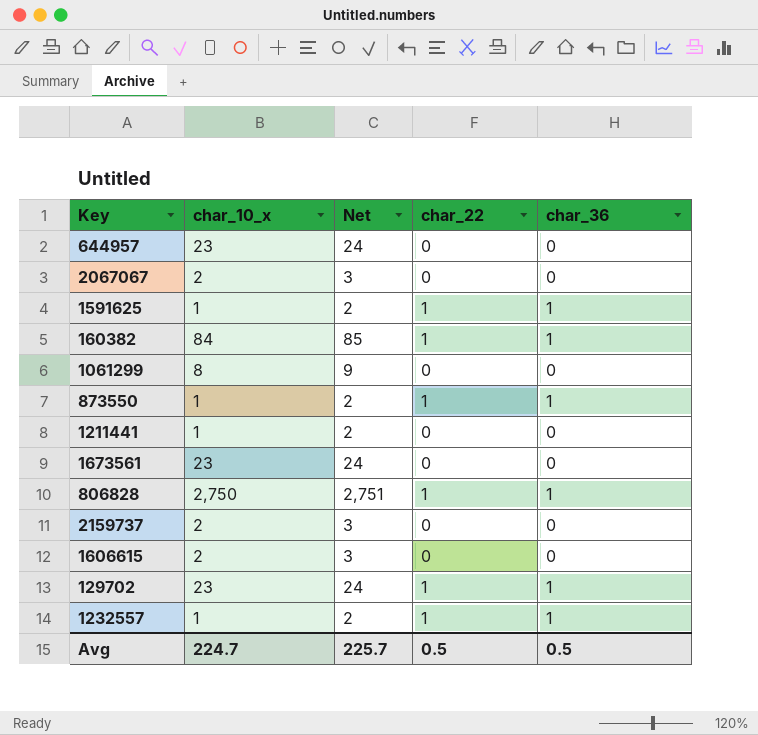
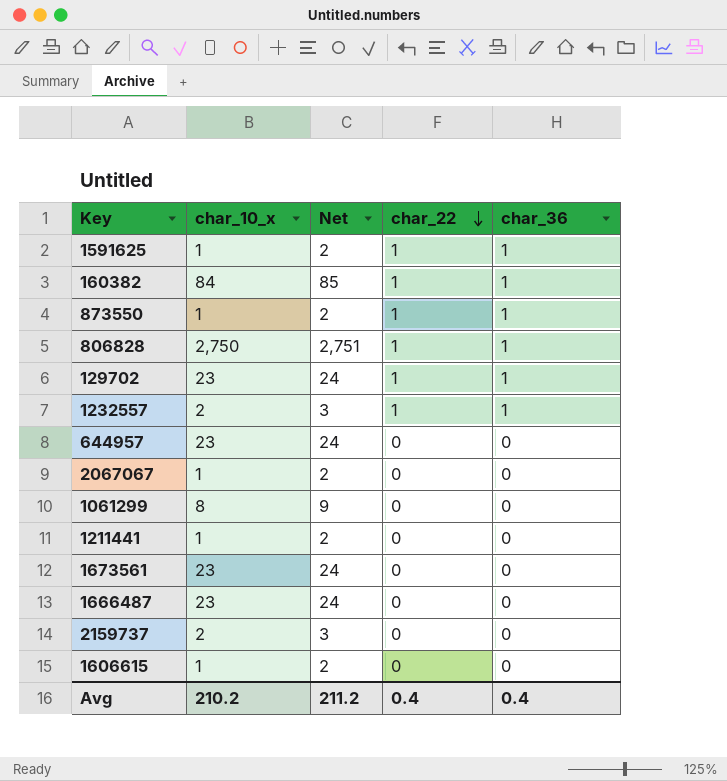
row order: none -> char_22 descending
1232557 | char_10_x: 1 -> 2
1232557 | Net: 2 -> 3
2067067 | char_10_x: 2 -> 1
2067067 | Net: 3 -> 2
row 1666487: none -> 23 | 24 | 0 | 0
1606615 | char_10_x: 2 -> 1
1606615 | Net: 3 -> 2
Avg | char_10_x: 224.7 -> 210.2
Avg | Net: 225.7 -> 211.2
Avg | char_22: 0.5 -> 0.4
Avg | char_36: 0.5 -> 0.4

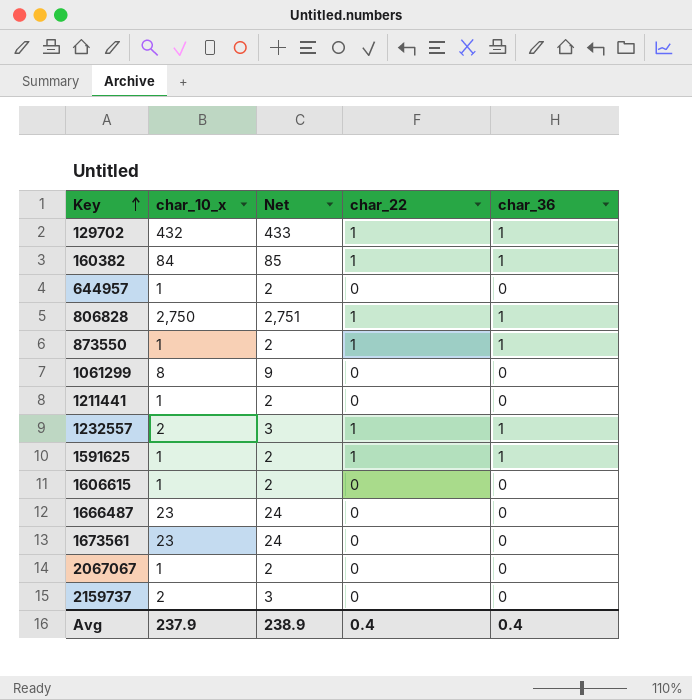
row order: char_22 descending -> Key ascending
129702 | char_10_x: 23 -> 432
129702 | Net: 24 -> 433
644957 | char_10_x: 23 -> 1
644957 | Net: 24 -> 2
Avg | char_10_x: 210.2 -> 237.9
Avg | Net: 211.2 -> 238.9

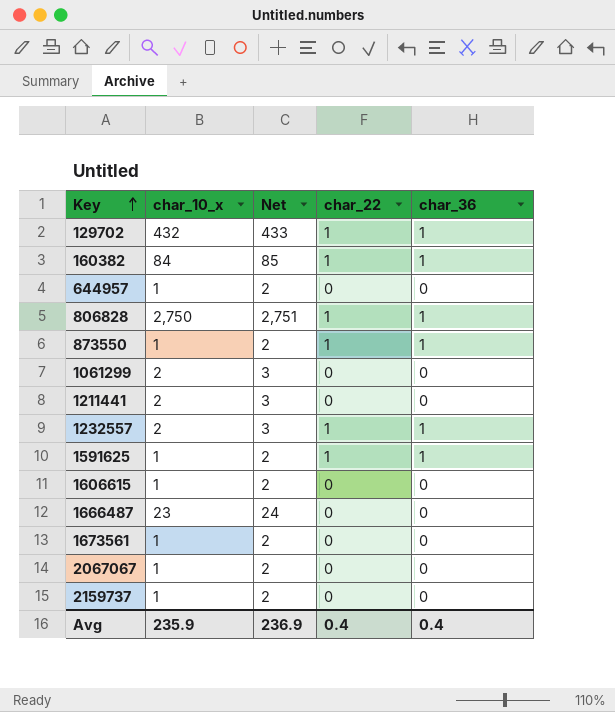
1061299 | char_10_x: 8 -> 2
1061299 | Net: 9 -> 3
1211441 | char_10_x: 1 -> 2
1211441 | Net: 2 -> 3
1673561 | char_10_x: 23 -> 1
1673561 | Net: 24 -> 2
2159737 | char_10_x: 2 -> 1
2159737 | Net: 3 -> 2
Avg | char_10_x: 237.9 -> 235.9
Avg | Net: 238.9 -> 236.9

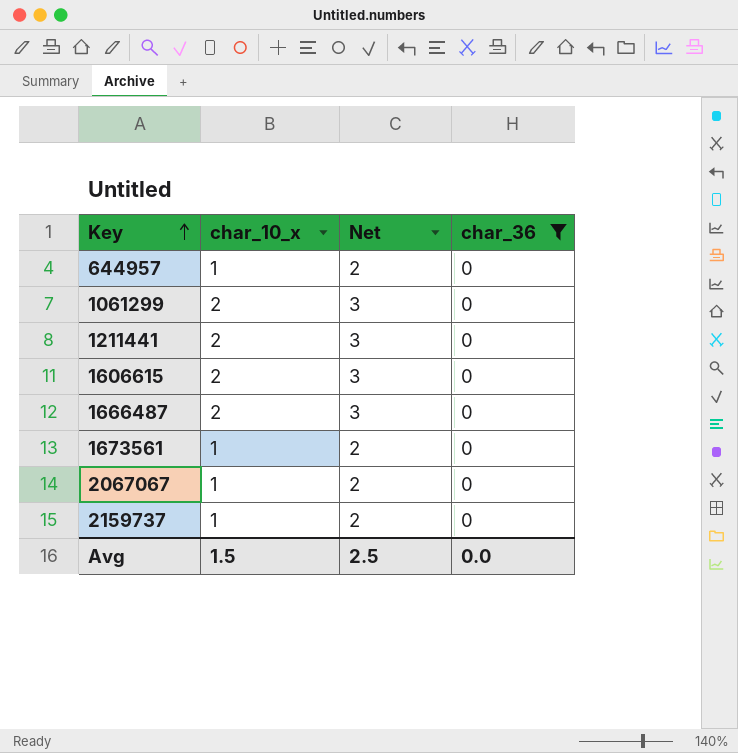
filter: none -> char_36 = 0
column char_22 | position: 4 -> none
1606615 | char_10_x: 1 -> 2
1606615 | Net: 2 -> 3
1666487 | char_10_x: 23 -> 2
1666487 | Net: 24 -> 3
Avg | char_10_x: 235.9 -> 1.5
Avg | Net: 236.9 -> 2.5
Avg | char_36: 0.4 -> 0.0

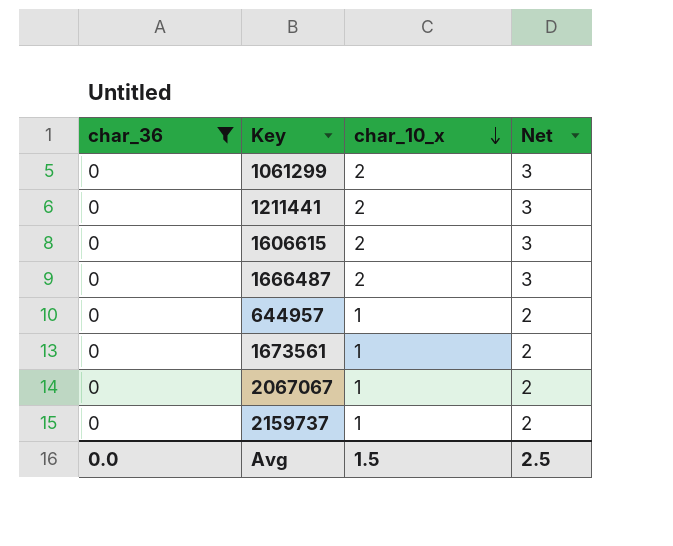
row order: Key ascending -> char_10_x descending
column char_36 | position: 4 -> 1

